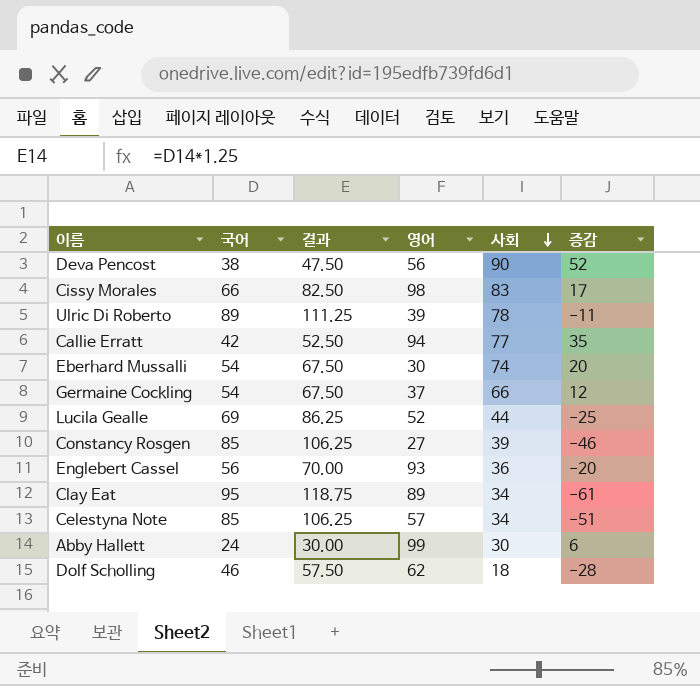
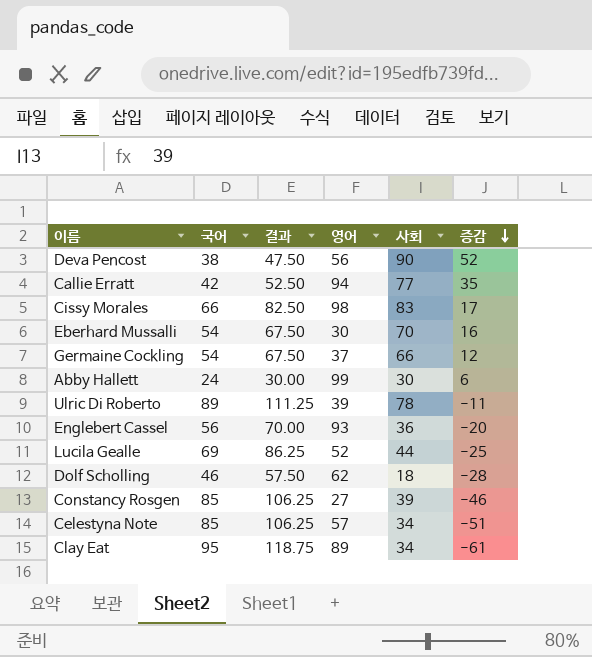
row order: 사회 descending -> 증감 descending
Eberhard Mussalli | 사회: 74 -> 70
Eberhard Mussalli | 증감: 20 -> 16

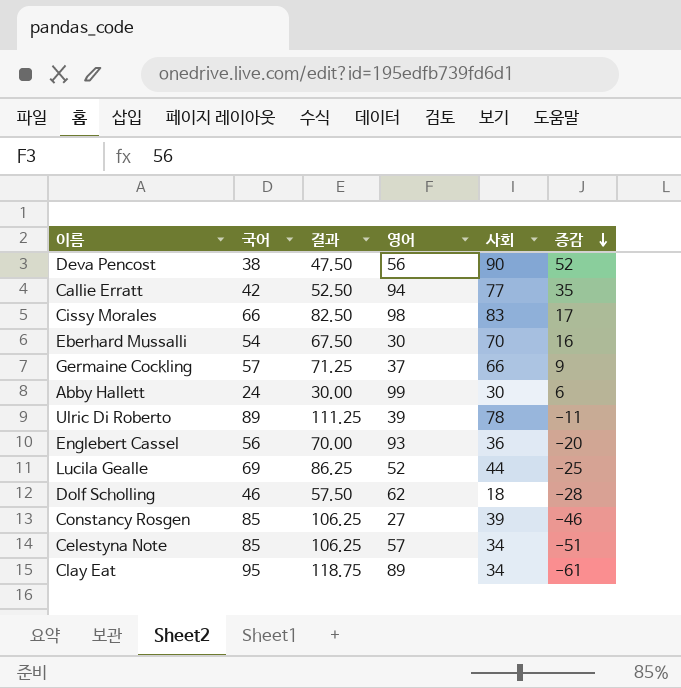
Germaine Cockling | 국어: 54 -> 57
Germaine Cockling | 결과: 67.50 -> 71.25
Germaine Cockling | 증감: 12 -> 9

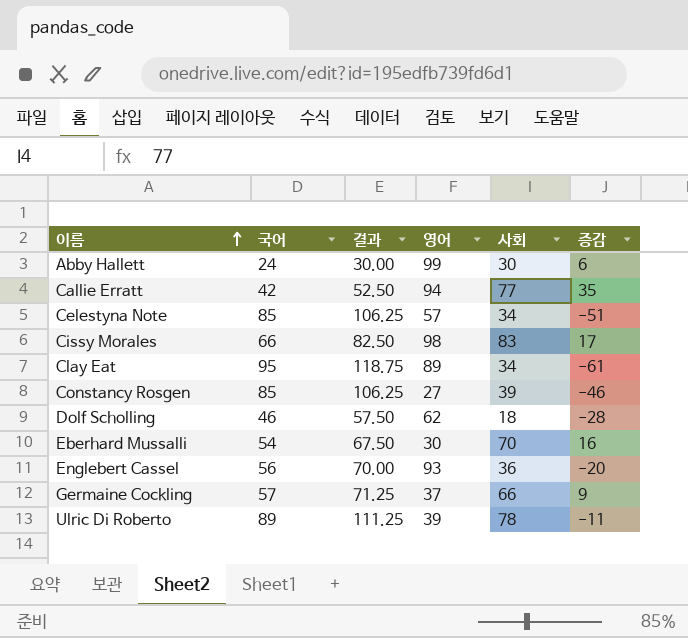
row order: 증감 descending -> 이름 ascending
row Deva Pencost: 38 | 47.50 | 56 | 90 | 52 -> none
row Lucila Gealle: 69 | 86.25 | 52 | 44 | -25 -> none

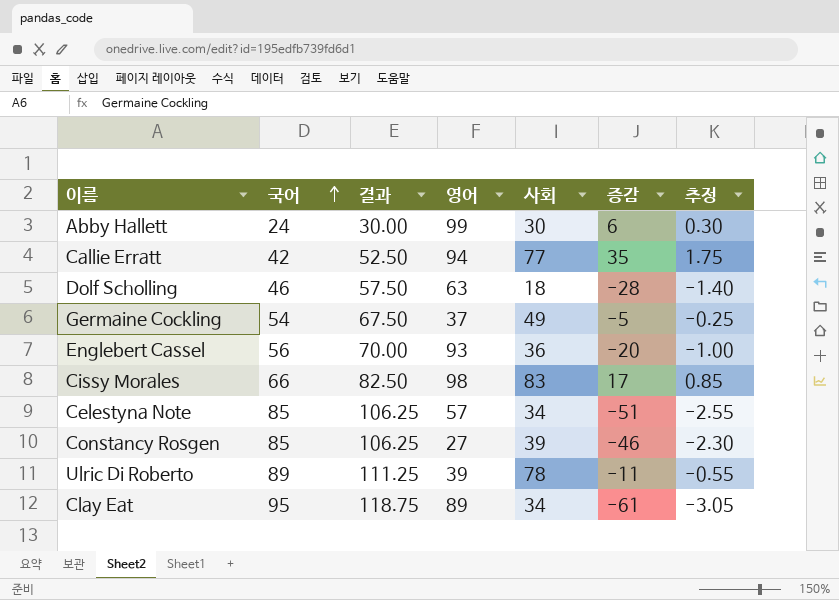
row order: 이름 ascending -> 국어 ascending
column 추정 | formula: none -> [증감] * 0.05
row Eberhard Mussalli: 54 | 67.50 | 30 | 70 | 16 -> none
Dolf Scholling | 영어: 62 -> 63
Germaine Cockling | 국어: 57 -> 54
Germaine Cockling | 결과: 71.25 -> 67.50
Germaine Cockling | 사회: 66 -> 49
Germaine Cockling | 증감: 9 -> -5

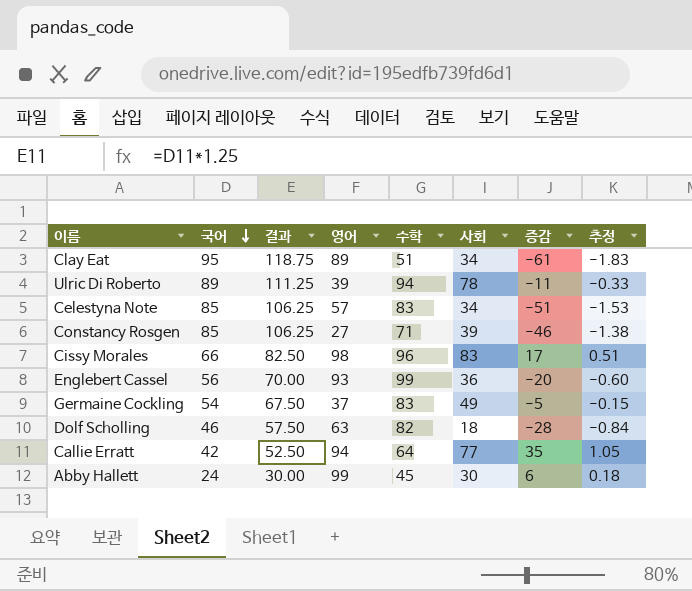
row order: 국어 ascending -> 국어 descending
column 수학 | position: none -> 5
column 추정 | formula: [증감] * 0.05 -> [증감] * 0.03

